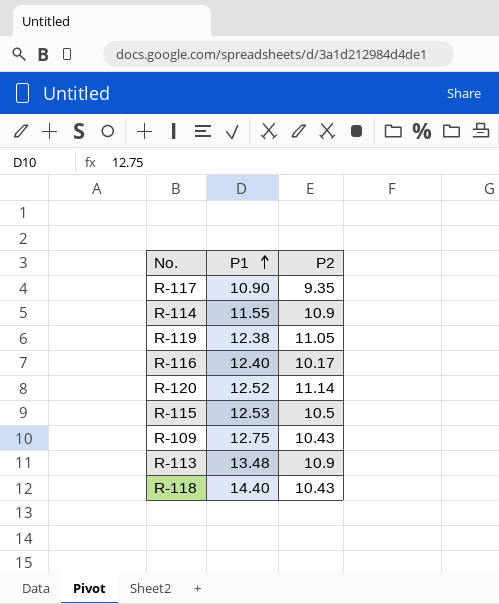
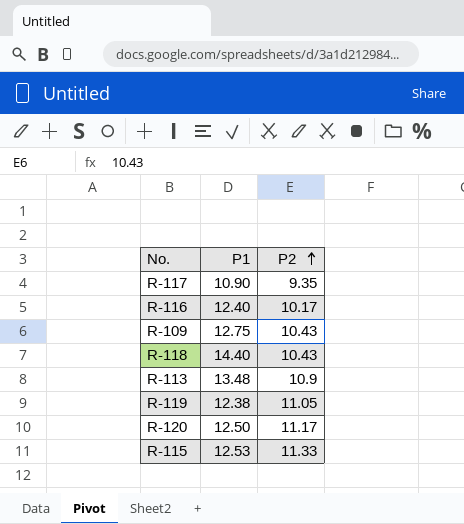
row order: P1 ascending -> P2 ascending
row R-114: 11.55 | 10.9 -> none
R-120 | P1: 12.52 -> 12.50
R-120 | P2: 11.14 -> 11.17
R-115 | P2: 10.5 -> 11.33

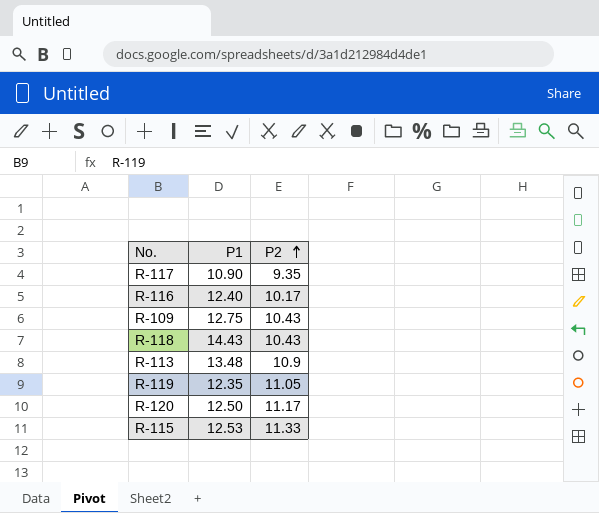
R-118 | P1: 14.40 -> 14.43
R-119 | P1: 12.38 -> 12.35

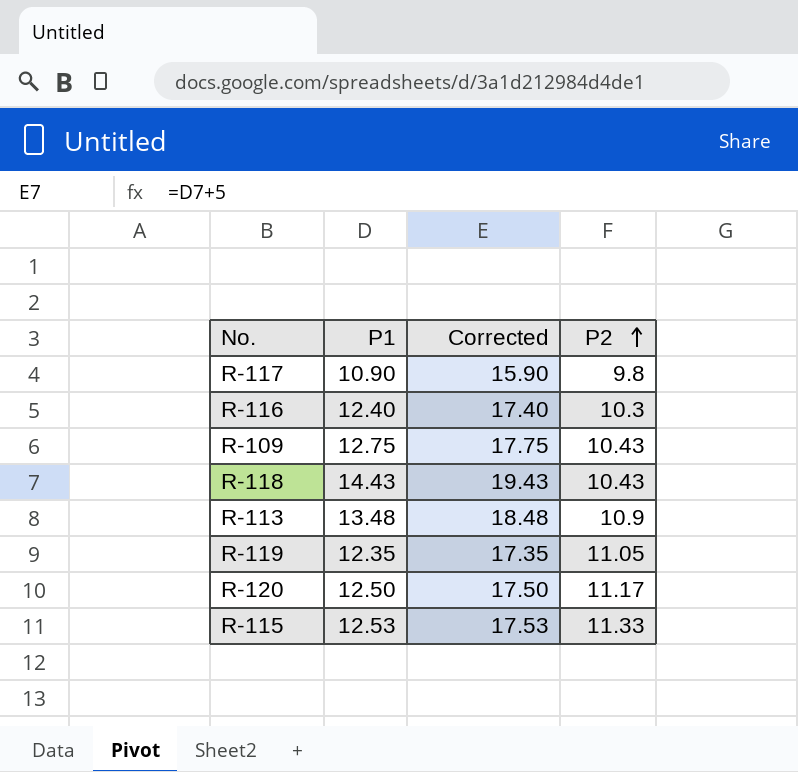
column Corrected | formula: none -> [P1] + 5
R-117 | P2: 9.35 -> 9.8
R-116 | P2: 10.17 -> 10.3

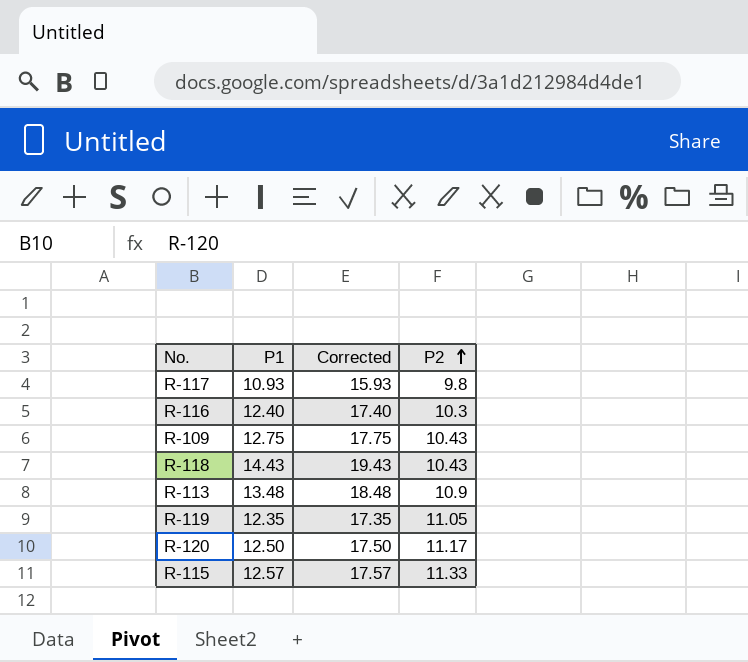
R-117 | P1: 10.90 -> 10.93
R-117 | Corrected: 15.90 -> 15.93
R-115 | P1: 12.53 -> 12.57
R-115 | Corrected: 17.53 -> 17.57

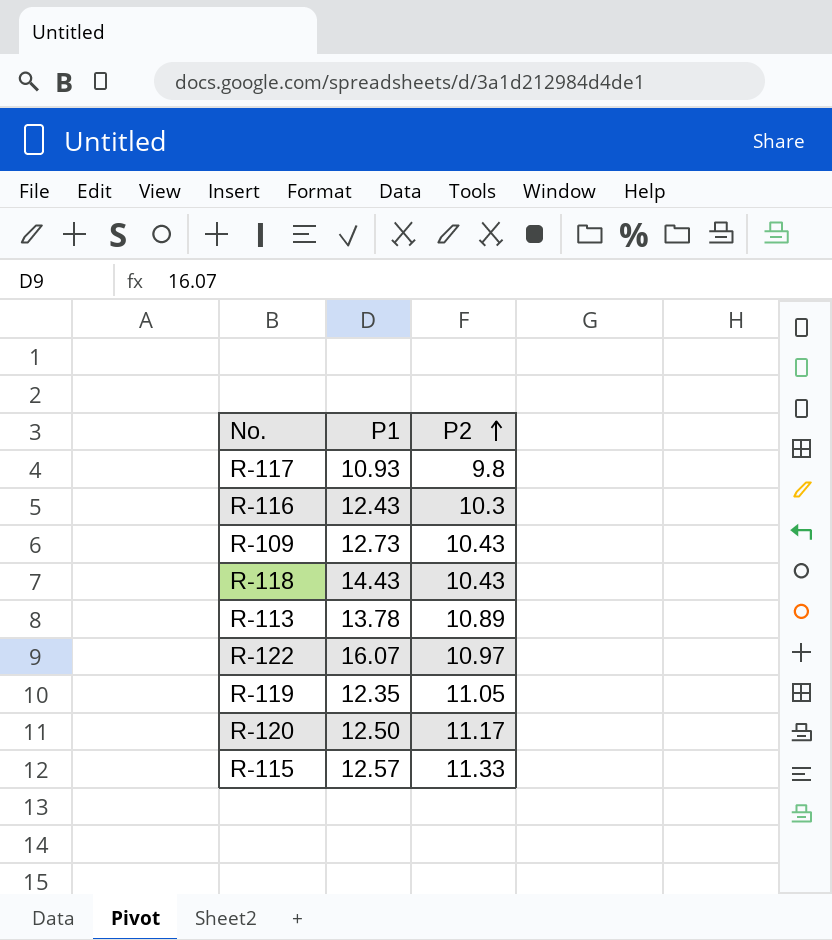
column Corrected | formula: [P1] + 5 -> none
R-116 | P1: 12.40 -> 12.43
R-109 | P1: 12.75 -> 12.73
R-113 | P1: 13.48 -> 13.78
R-113 | P2: 10.9 -> 10.89
row R-122: none -> 16.07 | 10.97

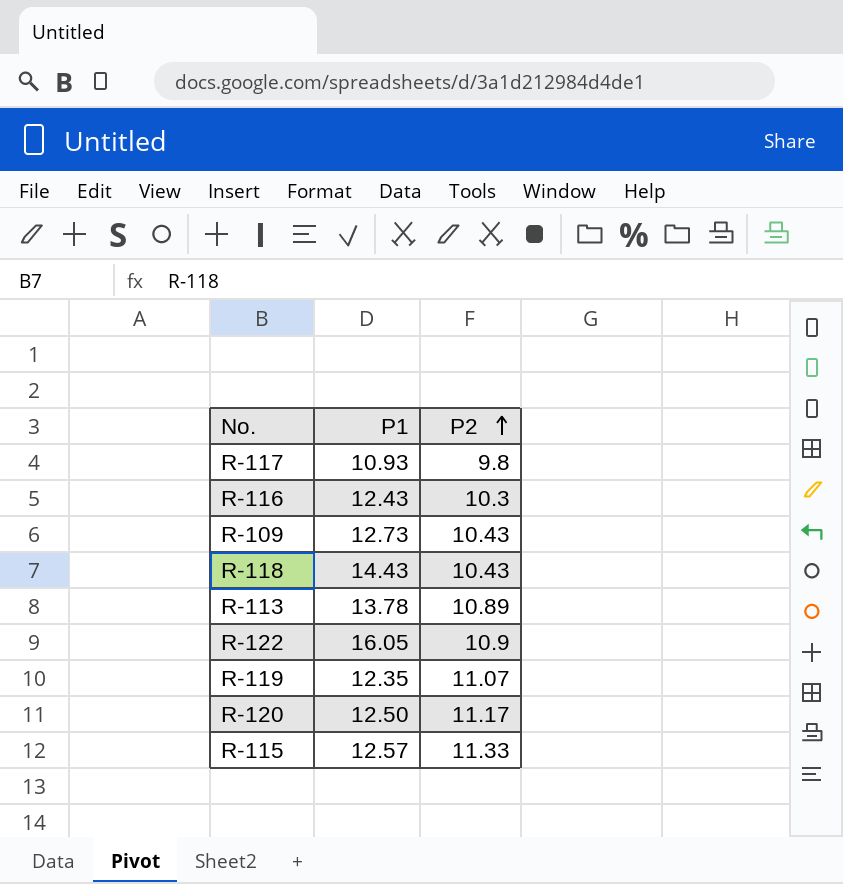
R-122 | P1: 16.07 -> 16.05
R-122 | P2: 10.97 -> 10.9
R-119 | P2: 11.05 -> 11.07

